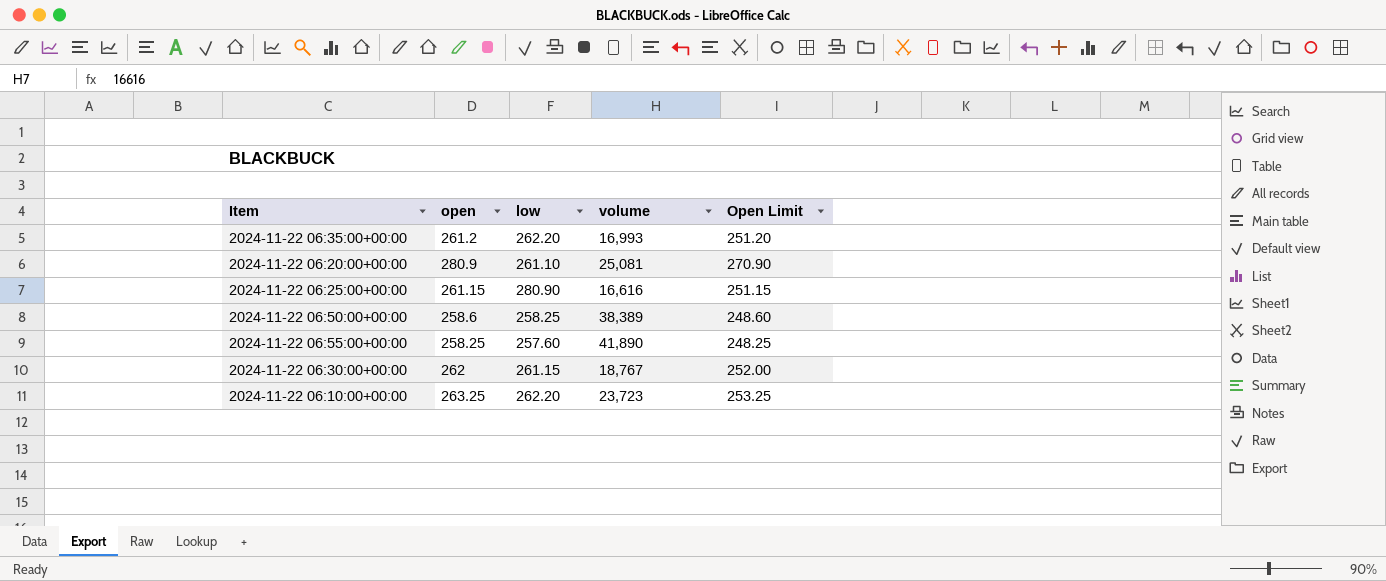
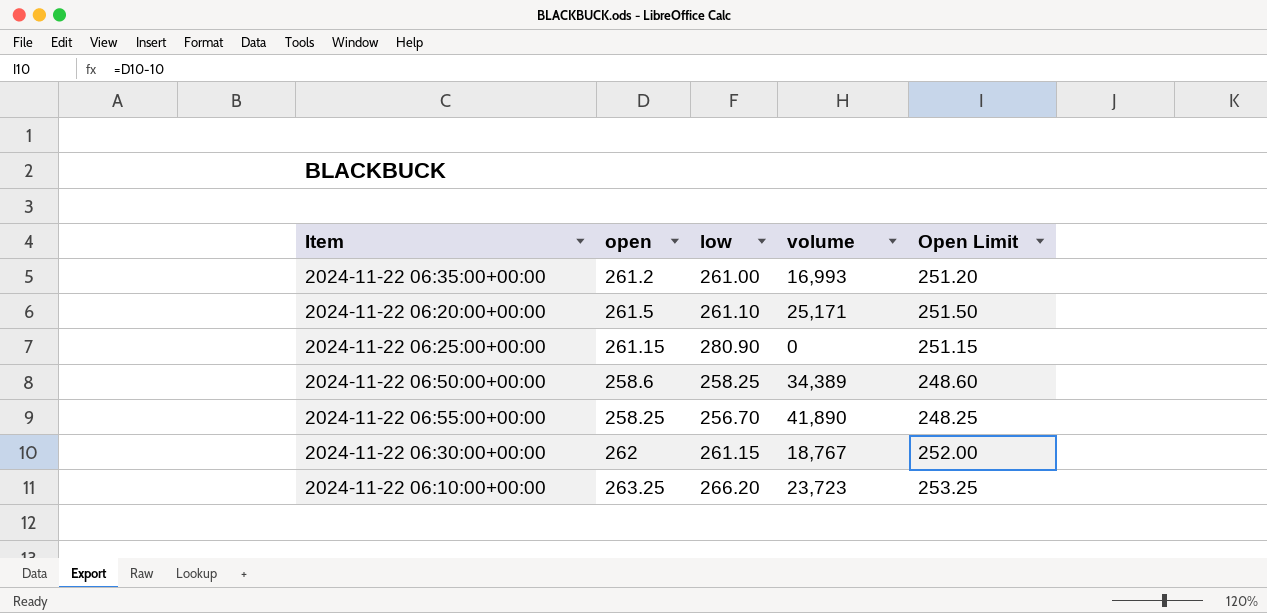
2024-11-22 06:35:00+00:00 | low: 262.20 -> 261.00
2024-11-22 06:20:00+00:00 | open: 280.9 -> 261.5
2024-11-22 06:20:00+00:00 | volume: 25,081 -> 25,171
2024-11-22 06:20:00+00:00 | Open Limit: 270.90 -> 251.50
2024-11-22 06:25:00+00:00 | volume: 16,616 -> 0
2024-11-22 06:50:00+00:00 | volume: 38,389 -> 34,389
2024-11-22 06:55:00+00:00 | low: 257.60 -> 256.70
2024-11-22 06:10:00+00:00 | low: 262.20 -> 266.20

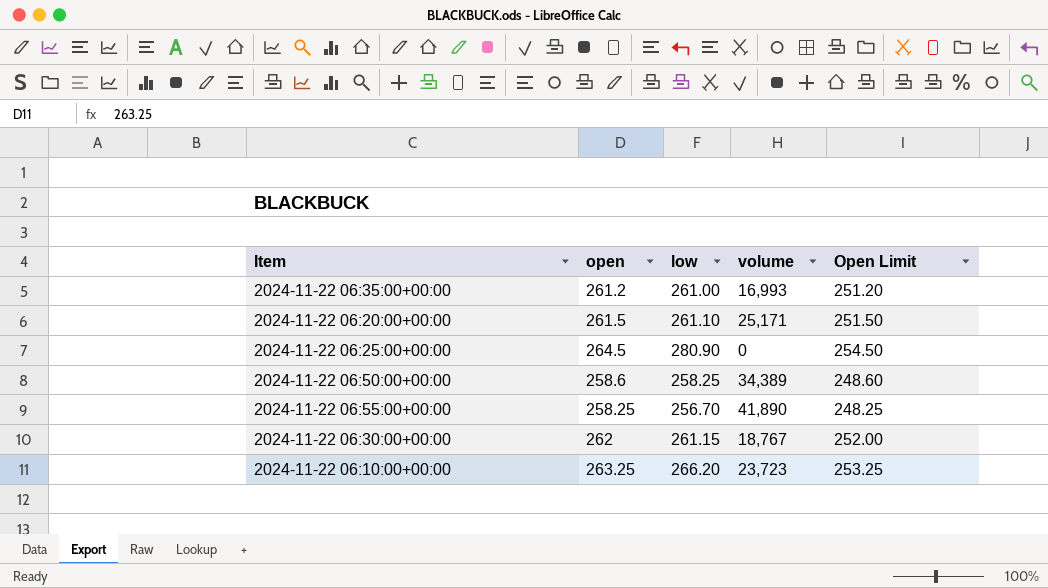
2024-11-22 06:25:00+00:00 | open: 261.15 -> 264.5
2024-11-22 06:25:00+00:00 | Open Limit: 251.15 -> 254.50

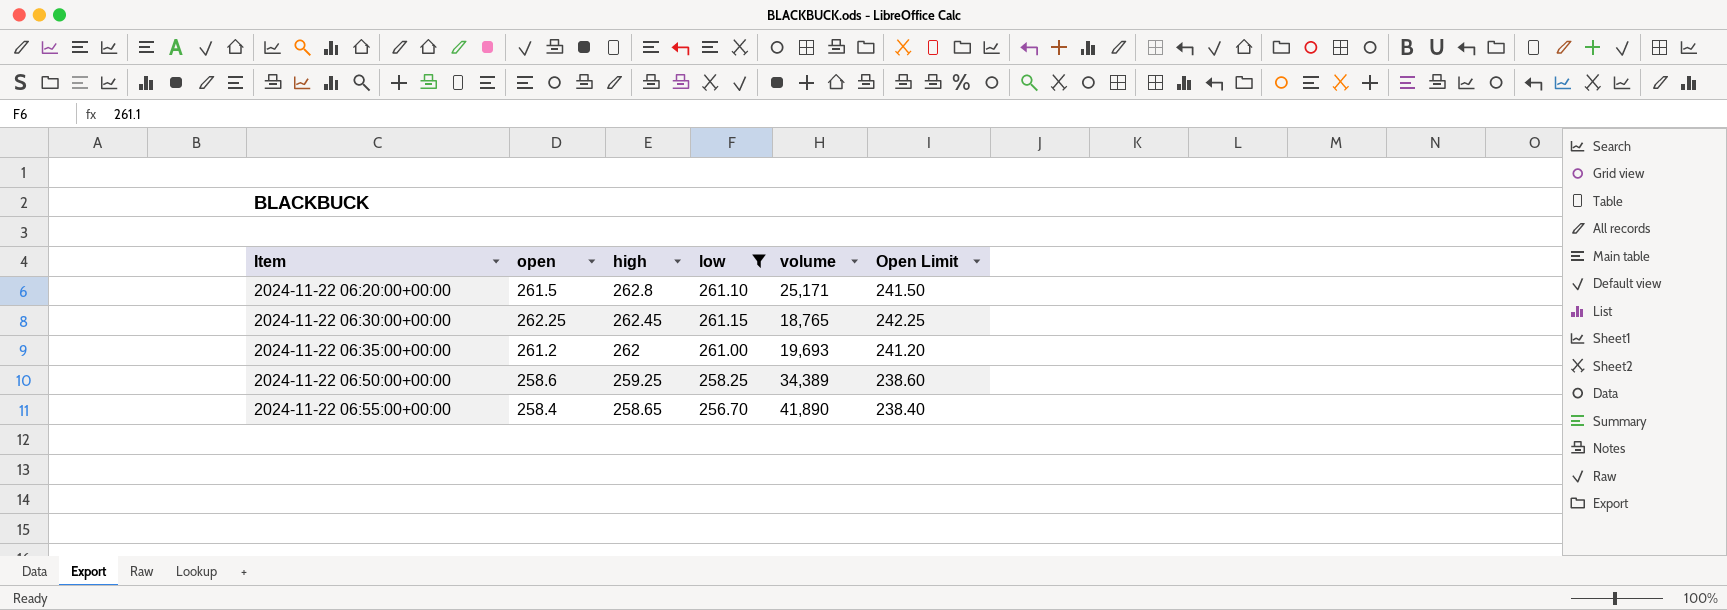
filter: none -> low <= 261.15
row order: none -> Item ascending
column high | position: none -> 3
column Open Limit | formula: [open] - 10 -> [open] - 20
2024-11-22 06:30:00+00:00 | open: 262 -> 262.25
2024-11-22 06:30:00+00:00 | volume: 18,767 -> 18,765
2024-11-22 06:35:00+00:00 | volume: 16,993 -> 19,693
2024-11-22 06:55:00+00:00 | open: 258.25 -> 258.4

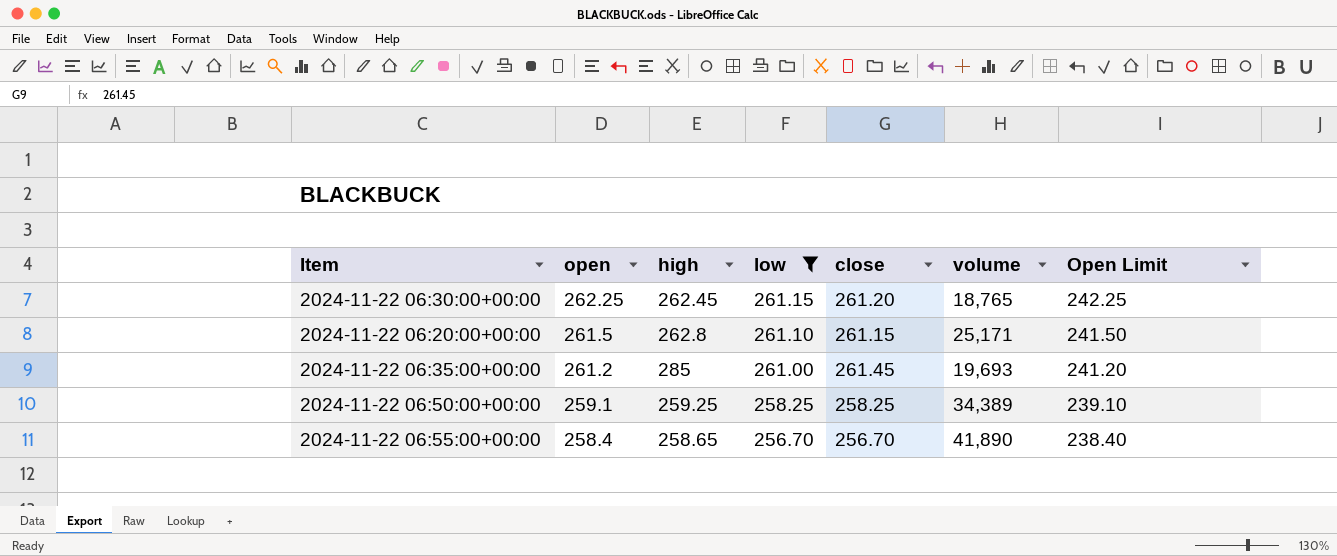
row order: Item ascending -> open descending
column close | position: none -> 5
2024-11-22 06:35:00+00:00 | high: 262 -> 285
2024-11-22 06:50:00+00:00 | open: 258.6 -> 259.1
2024-11-22 06:50:00+00:00 | Open Limit: 238.60 -> 239.10

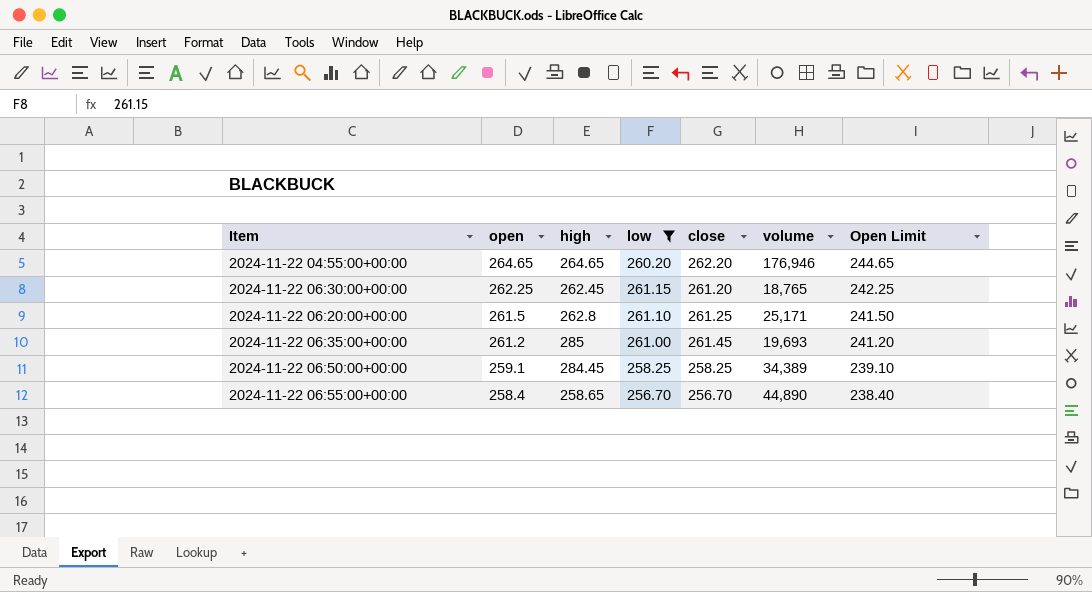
row 2024-11-22 04:55:00+00:00: none -> 264.65 | 264.65 | 260.20 | 262.20 | 176,946 | 244.65
2024-11-22 06:20:00+00:00 | close: 261.15 -> 261.25
2024-11-22 06:50:00+00:00 | high: 259.25 -> 284.45
2024-11-22 06:55:00+00:00 | volume: 41,890 -> 44,890

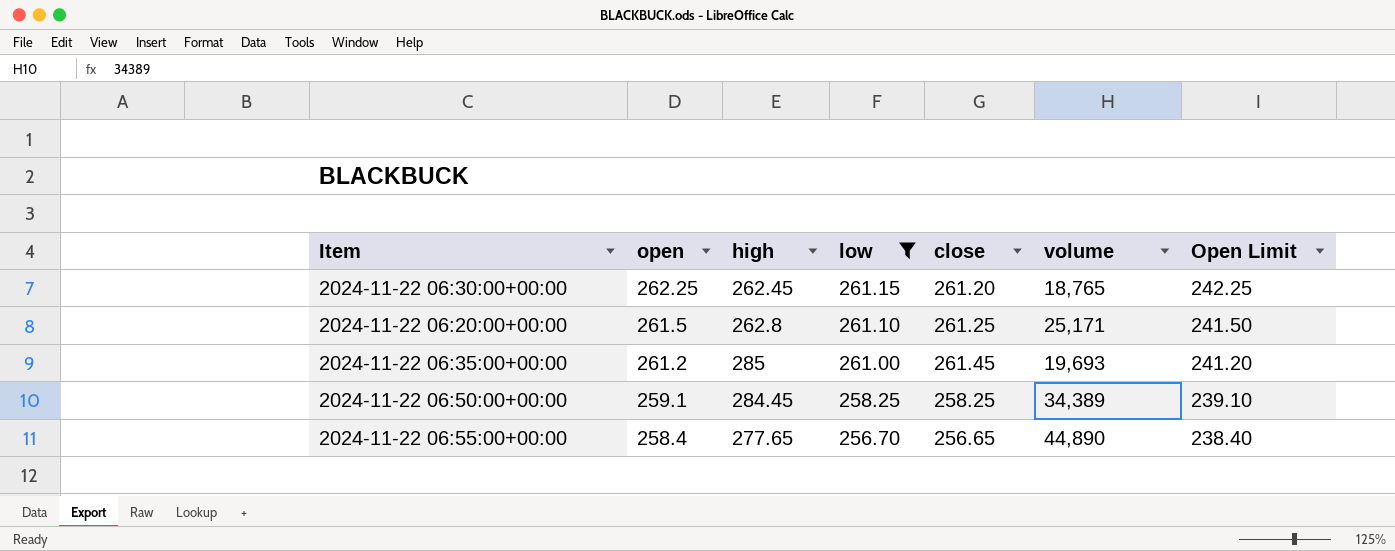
row 2024-11-22 04:55:00+00:00: 264.65 | 264.65 | 260.20 | 262.20 | 176,946 | 244.65 -> none
2024-11-22 06:55:00+00:00 | high: 258.65 -> 277.65
2024-11-22 06:55:00+00:00 | close: 256.70 -> 256.65

